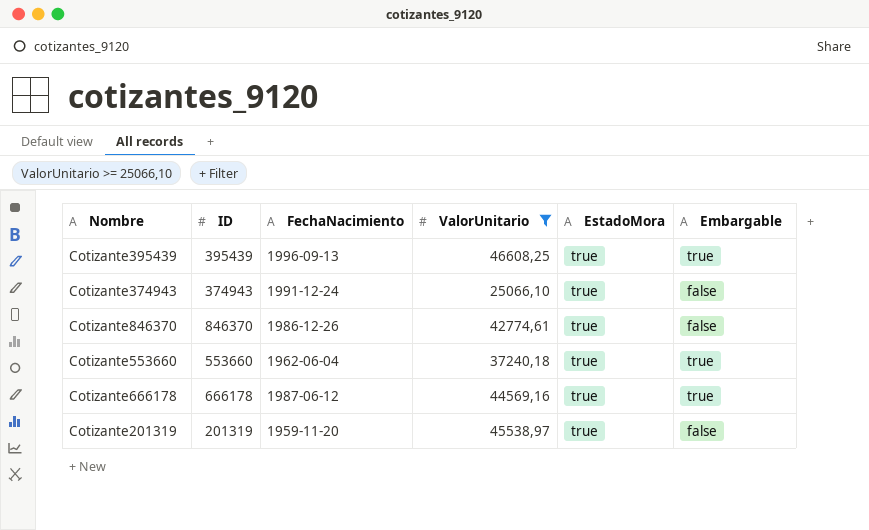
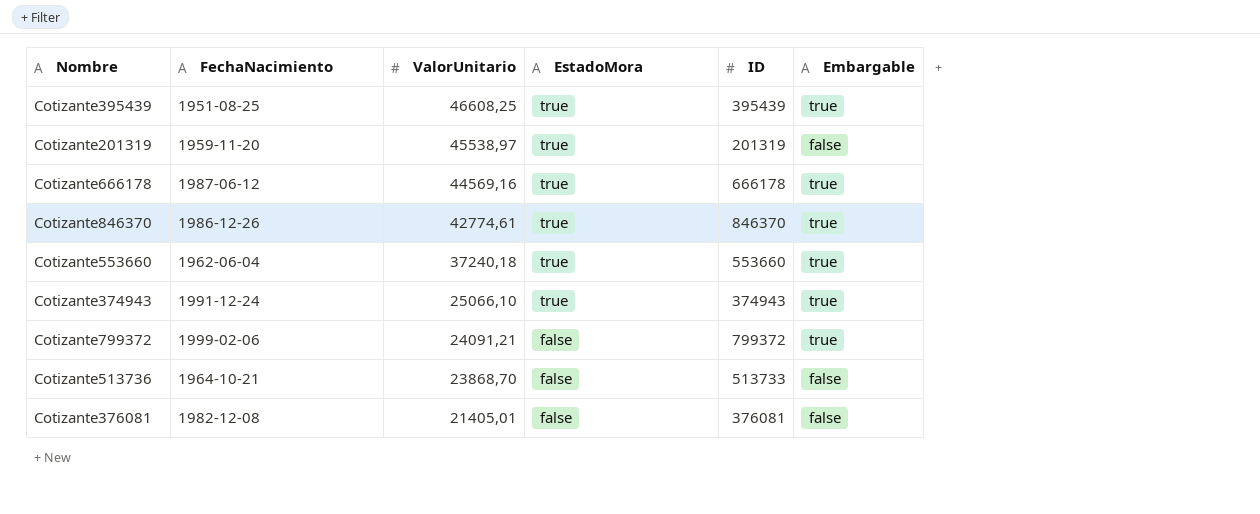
filter: ValorUnitario >= 25066,10 -> none
row order: none -> ValorUnitario descending
column ID | position: 2 -> 5
Cotizante395439 | FechaNacimiento: 1996-09-13 -> 1951-08-25
Cotizante846370 | Embargable: false -> true
Cotizante374943 | Embargable: false -> true

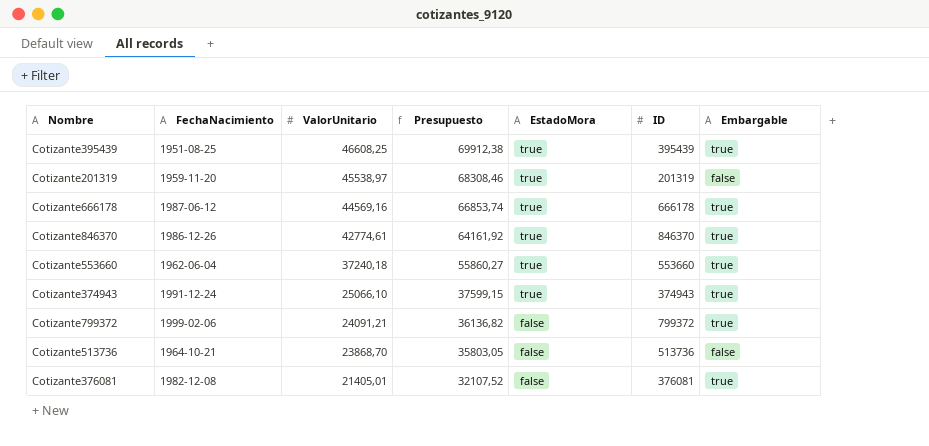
column Presupuesto | formula: none -> [ValorUnitario] * 1,5
Cotizante513736 | ID: 513733 -> 513736
Cotizante376081 | Embargable: false -> true

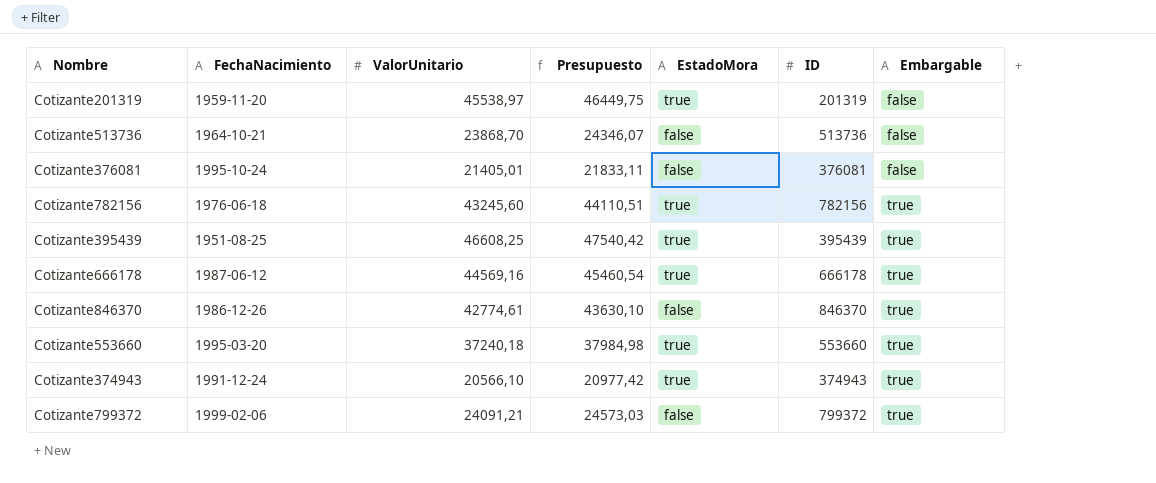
row order: ValorUnitario descending -> Embargable ascending
column Presupuesto | formula: [ValorUnitario] * 1,5 -> [ValorUnitario] * 1,02
Cotizante376081 | FechaNacimiento: 1982-12-08 -> 1995-10-24
Cotizante376081 | Embargable: true -> false
row Cotizante782156: none -> 1976-06-18 | 43245,60 | 44110,51 | true | 782156 | true
Cotizante846370 | EstadoMora: true -> false
Cotizante553660 | FechaNacimiento: 1962-06-04 -> 1995-03-20
Cotizante374943 | ValorUnitario: 25066,10 -> 20566,10

